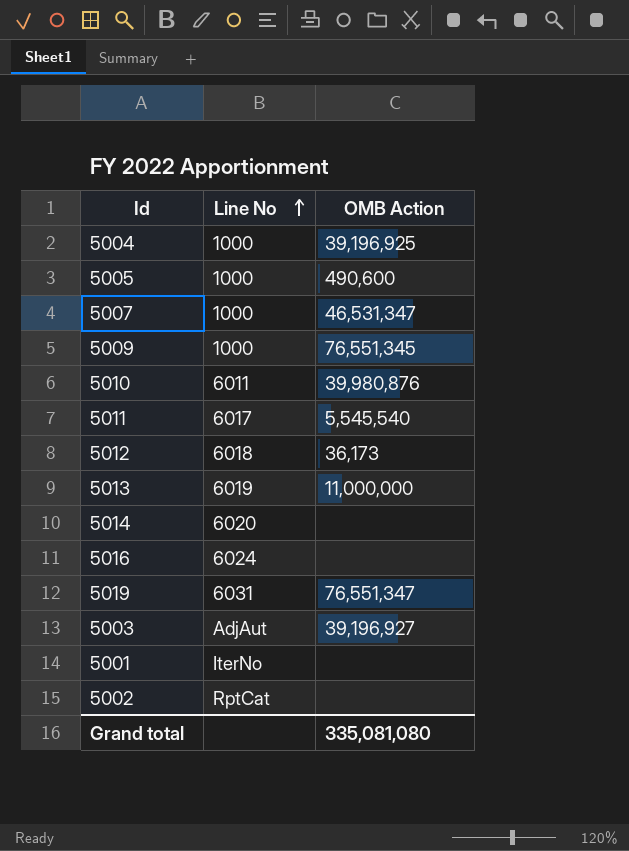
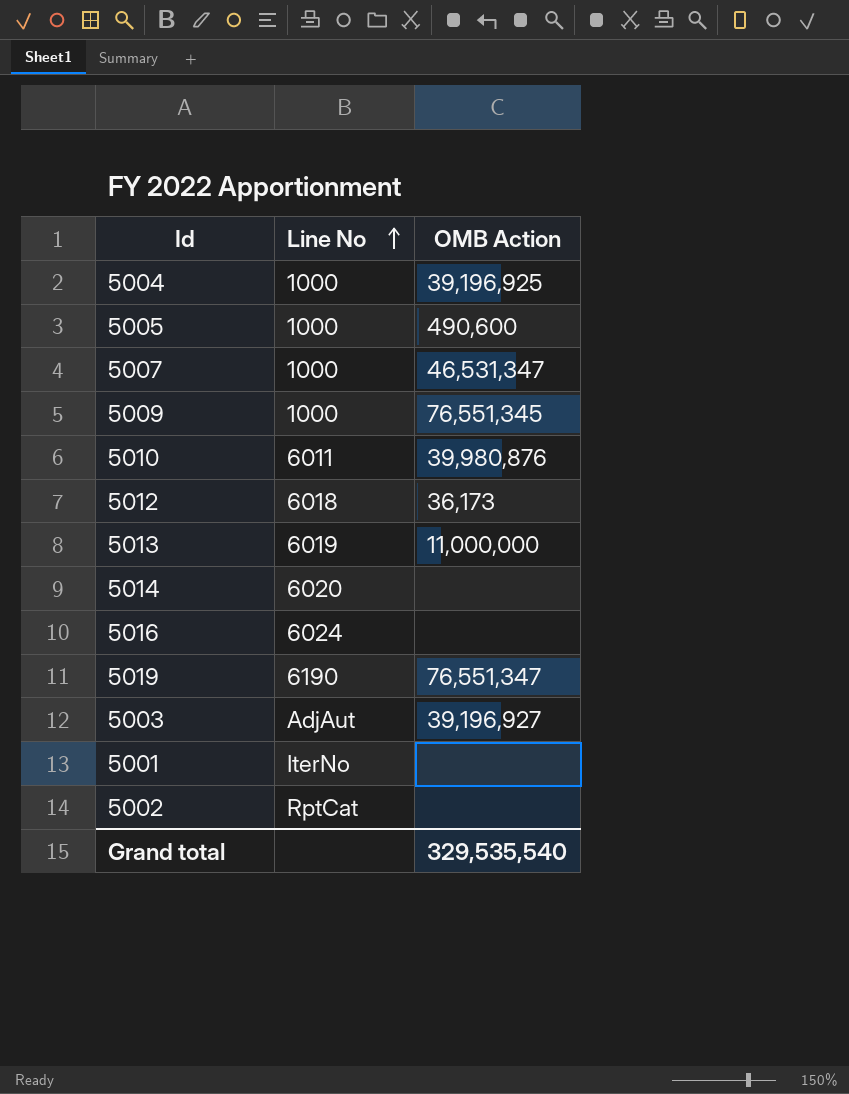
row 5011: 6017 | 5,545,540 -> none
5019 | Line No: 6031 -> 6190
Grand total | OMB Action: 335,081,080 -> 329,535,540

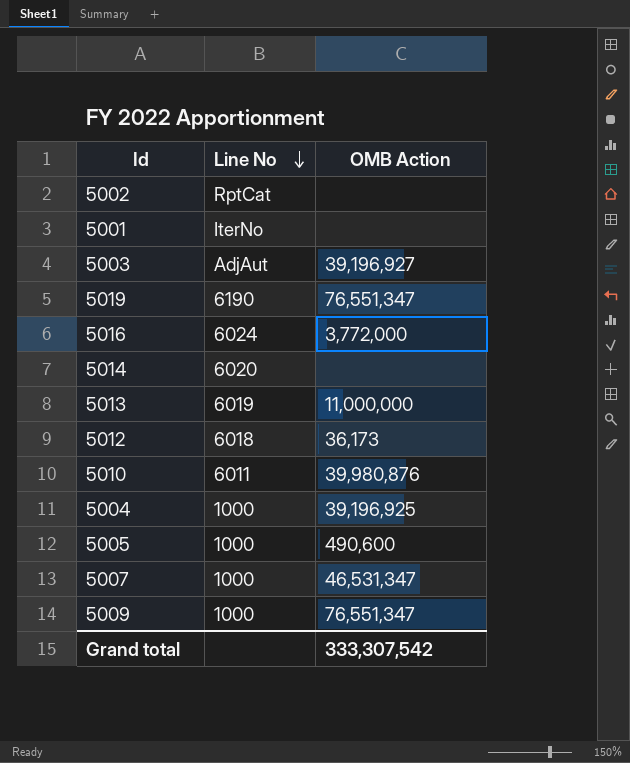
row order: Line No ascending -> Line No descending
5016 | OMB Action: none -> 3,772,000
5009 | OMB Action: 76,551,345 -> 76,551,347
Grand total | OMB Action: 329,535,540 -> 333,307,542

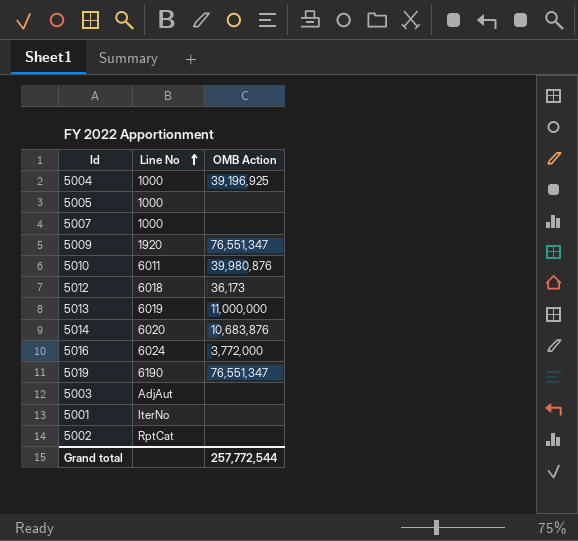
row order: Line No descending -> Line No ascending
5005 | OMB Action: 490,600 -> none
5007 | OMB Action: 46,531,347 -> none
5009 | Line No: 1000 -> 1920
5014 | OMB Action: none -> 10,683,876
5003 | OMB Action: 39,196,927 -> none
Grand total | OMB Action: 333,307,542 -> 257,772,544

